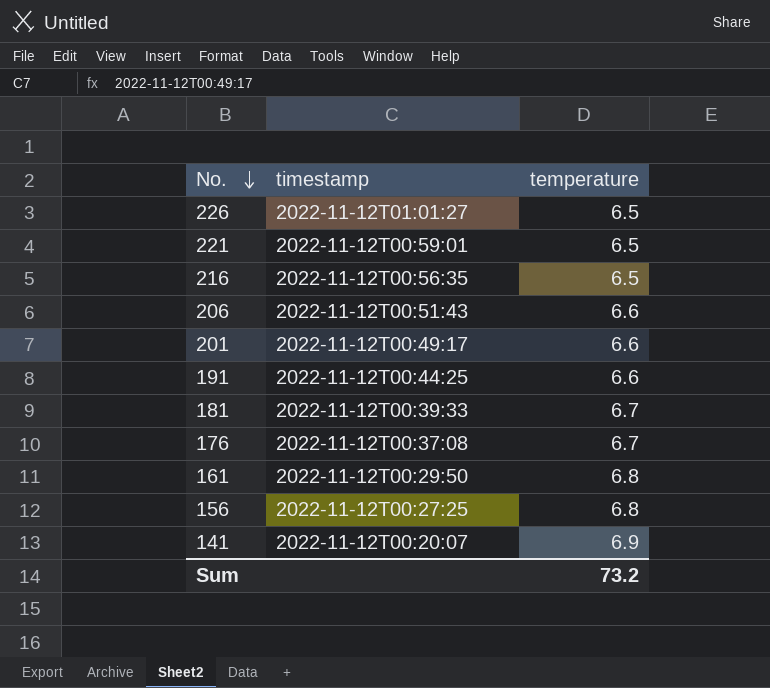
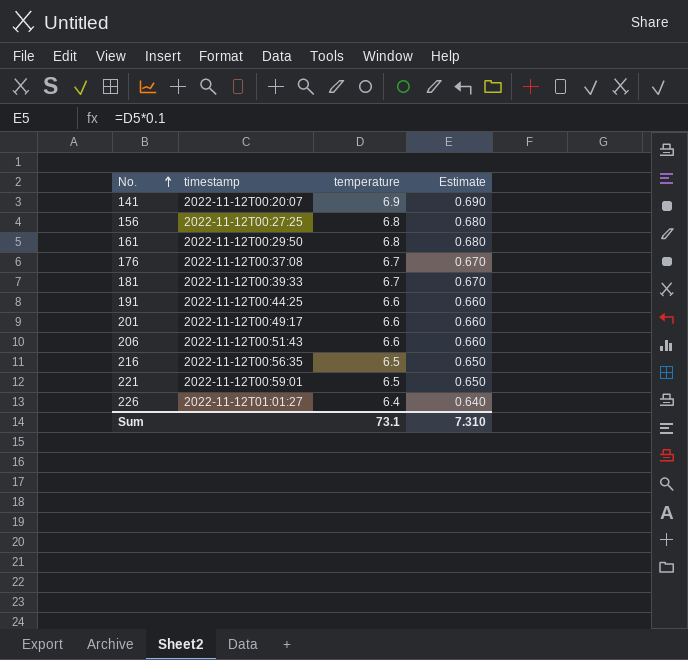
row order: No. descending -> No. ascending
column Estimate | formula: none -> [temperature] * 0.1
226 | temperature: 6.5 -> 6.4
Sum | temperature: 73.2 -> 73.1

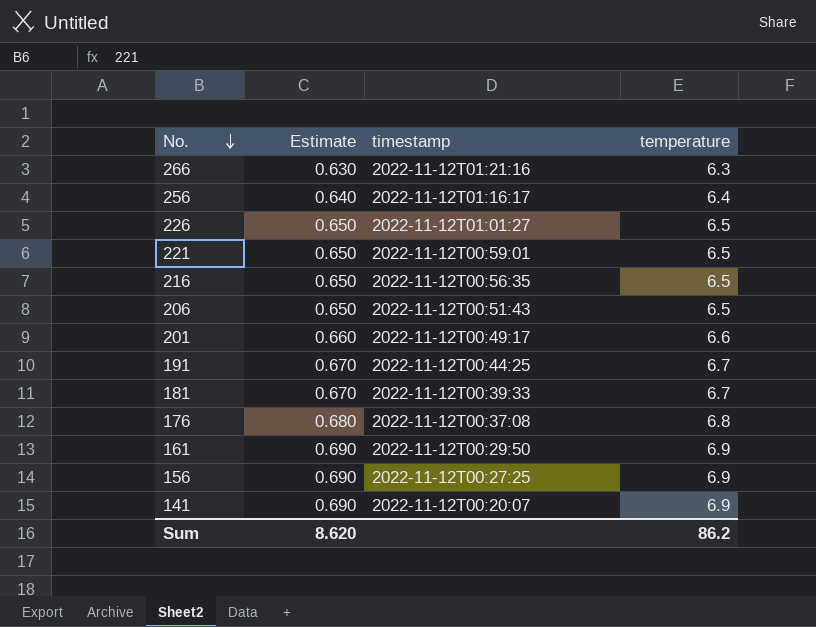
row order: No. ascending -> No. descending
column Estimate | position: 4 -> 2
row 266: none -> 0.630 | 2022-11-12T01:21:16 | 6.3
row 256: none -> 0.640 | 2022-11-12T01:16:17 | 6.4
226 | Estimate: 0.640 -> 0.650
226 | temperature: 6.4 -> 6.5
206 | Estimate: 0.660 -> 0.650
206 | temperature: 6.6 -> 6.5
191 | Estimate: 0.660 -> 0.670
191 | temperature: 6.6 -> 6.7
176 | Estimate: 0.670 -> 0.680
176 | temperature: 6.7 -> 6.8
161 | Estimate: 0.680 -> 0.690
161 | temperature: 6.8 -> 6.9
156 | Estimate: 0.680 -> 0.690
156 | temperature: 6.8 -> 6.9
Sum | Estimate: 7.310 -> 8.620
Sum | temperature: 73.1 -> 86.2

